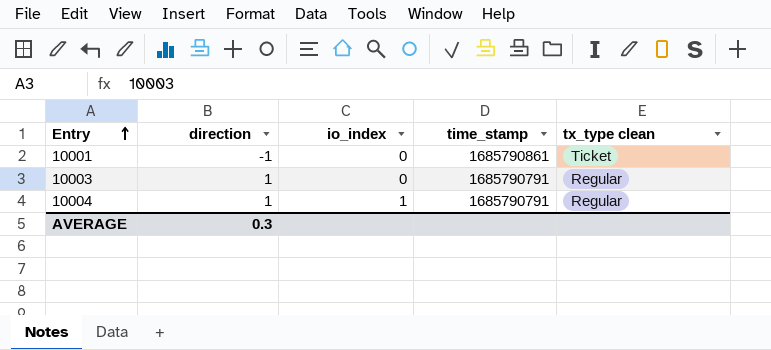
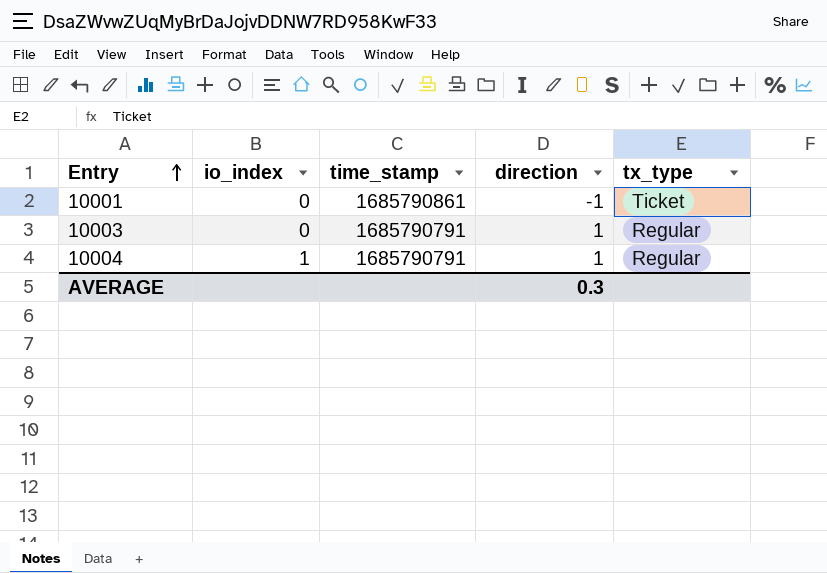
column direction | position: 2 -> 4
column name: tx_type clean -> tx_type

